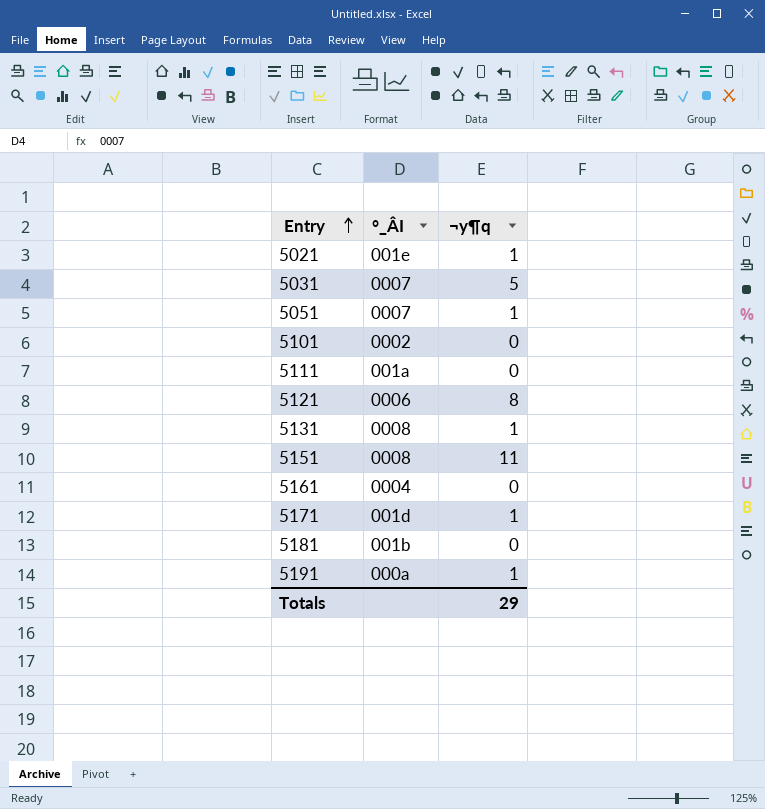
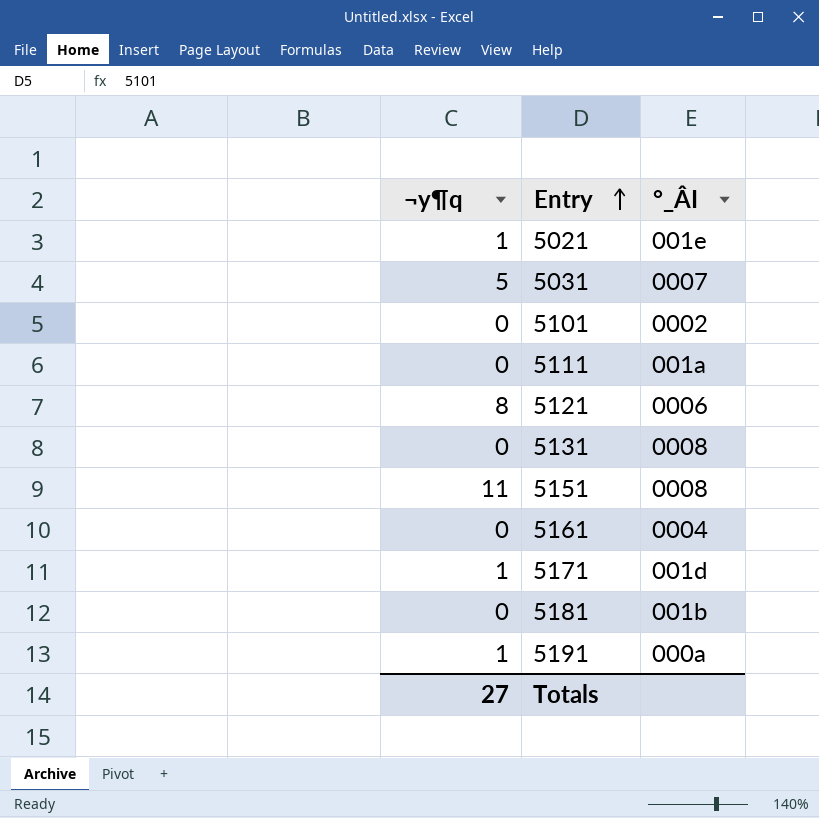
column ¬y¶q | position: 3 -> 1
row 5051: 0007 | 1 -> none
5131 | ¬y¶q: 1 -> 0
Totals | ¬y¶q: 29 -> 27

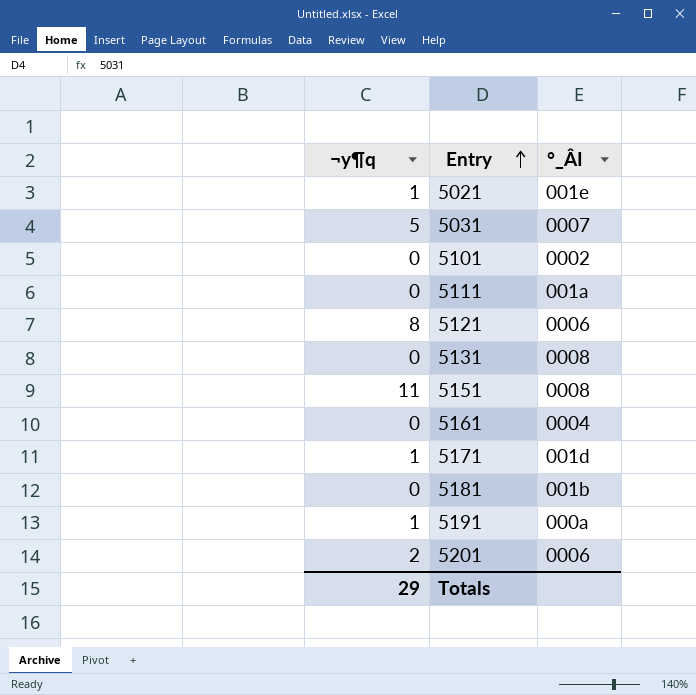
row 5201: none -> 2 | 0006
Totals | ¬y¶q: 27 -> 29

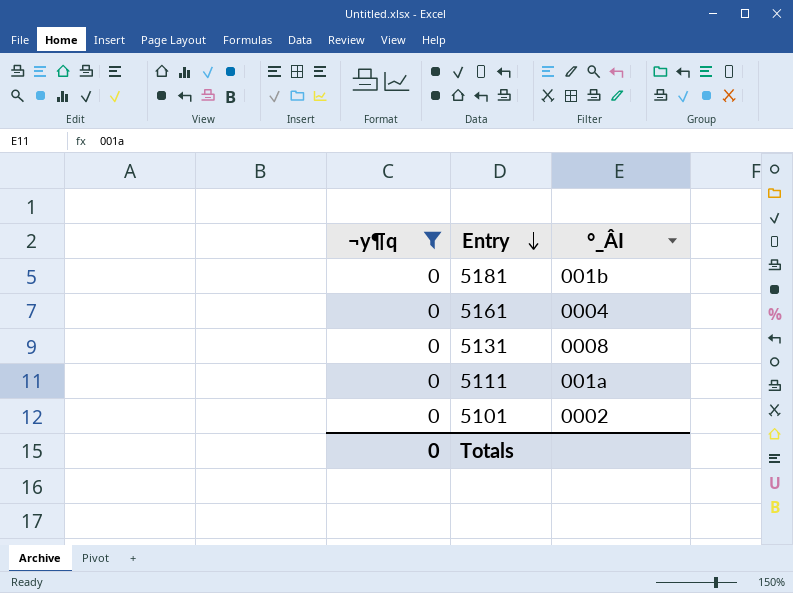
filter: none -> ¬y¶q = 0
row order: Entry ascending -> Entry descending
Totals | ¬y¶q: 29 -> 0

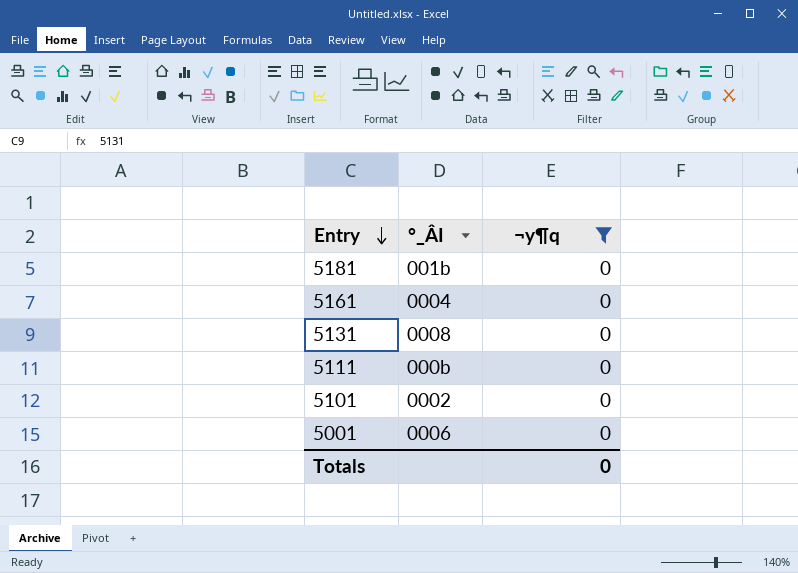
column ¬y¶q | position: 1 -> 3
5111 | °_ÂI: 001a -> 000b
row 5001: none -> 0006 | 0

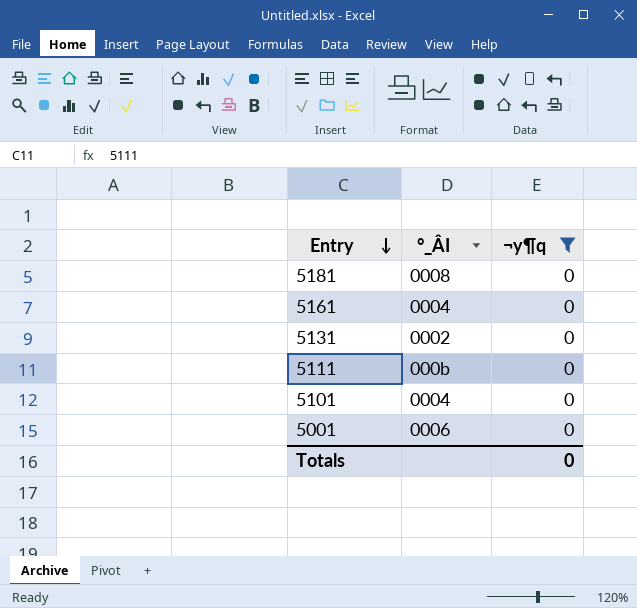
5181 | °_ÂI: 001b -> 0008
5131 | °_ÂI: 0008 -> 0002
5101 | °_ÂI: 0002 -> 0004

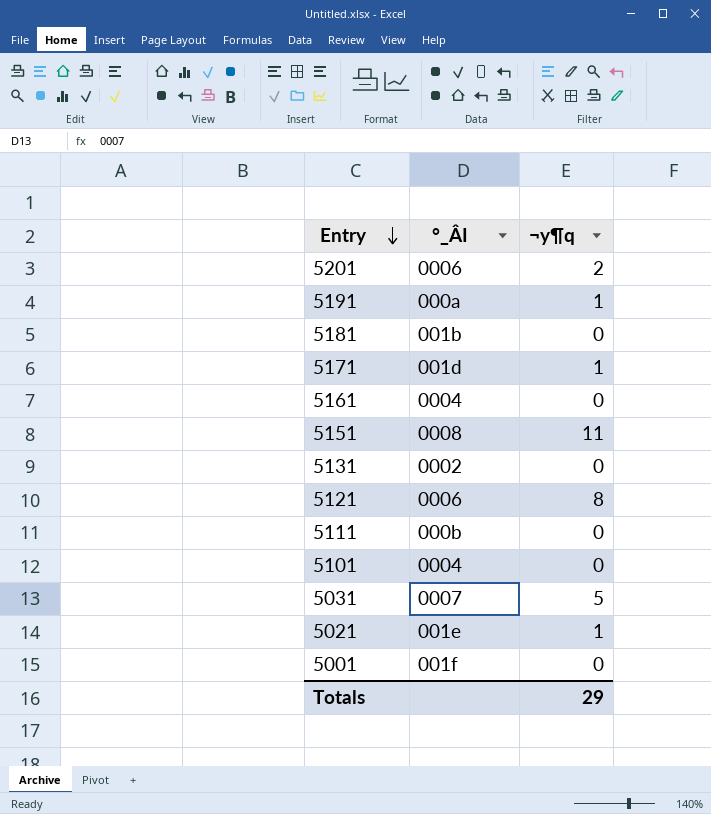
filter: ¬y¶q = 0 -> none
5181 | °_ÂI: 0008 -> 001b
5001 | °_ÂI: 0006 -> 001f
Totals | ¬y¶q: 0 -> 29

